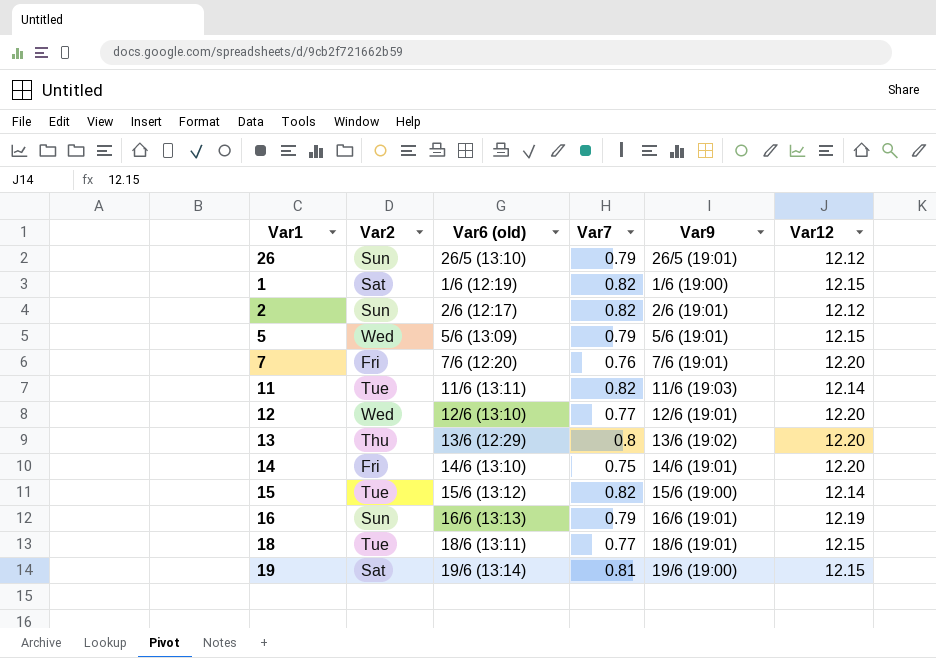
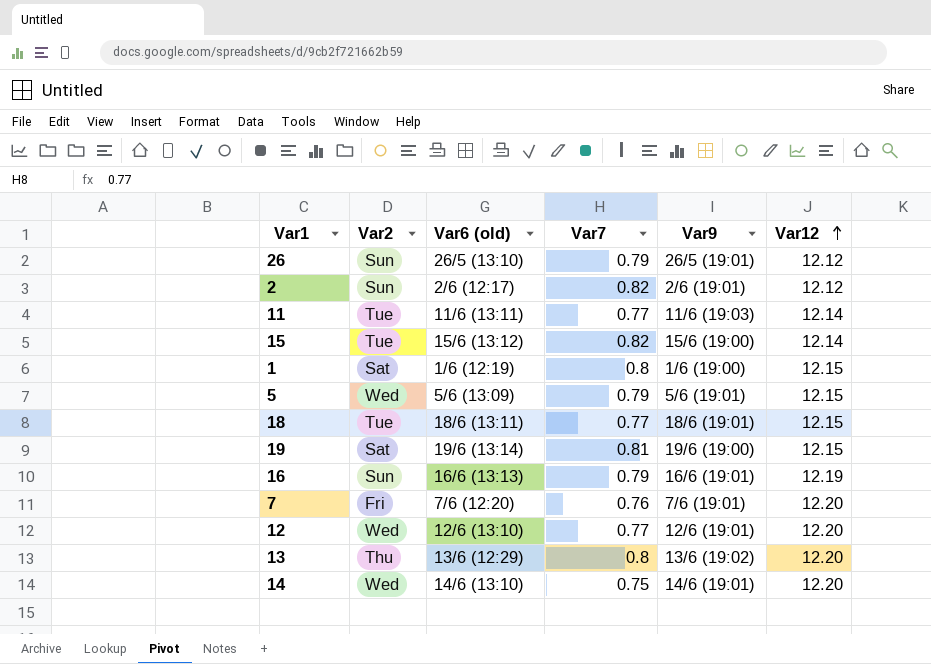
row order: none -> Var12 ascending
11 | Var7: 0.82 -> 0.77
1 | Var7: 0.82 -> 0.8
14 | Var2: Fri -> Wed

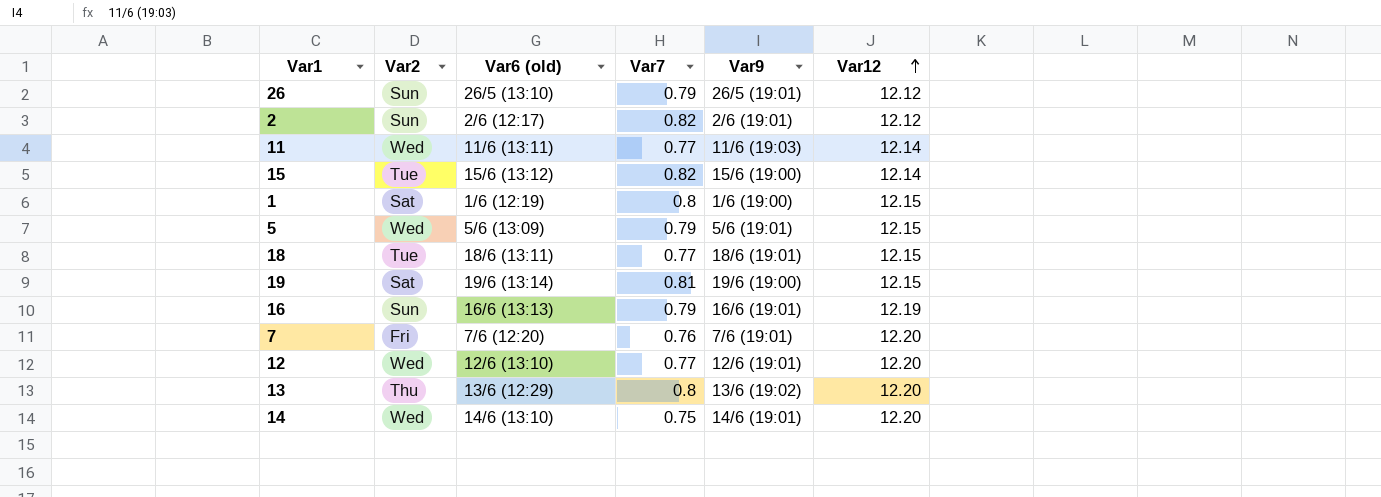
11 | Var2: Tue -> Wed

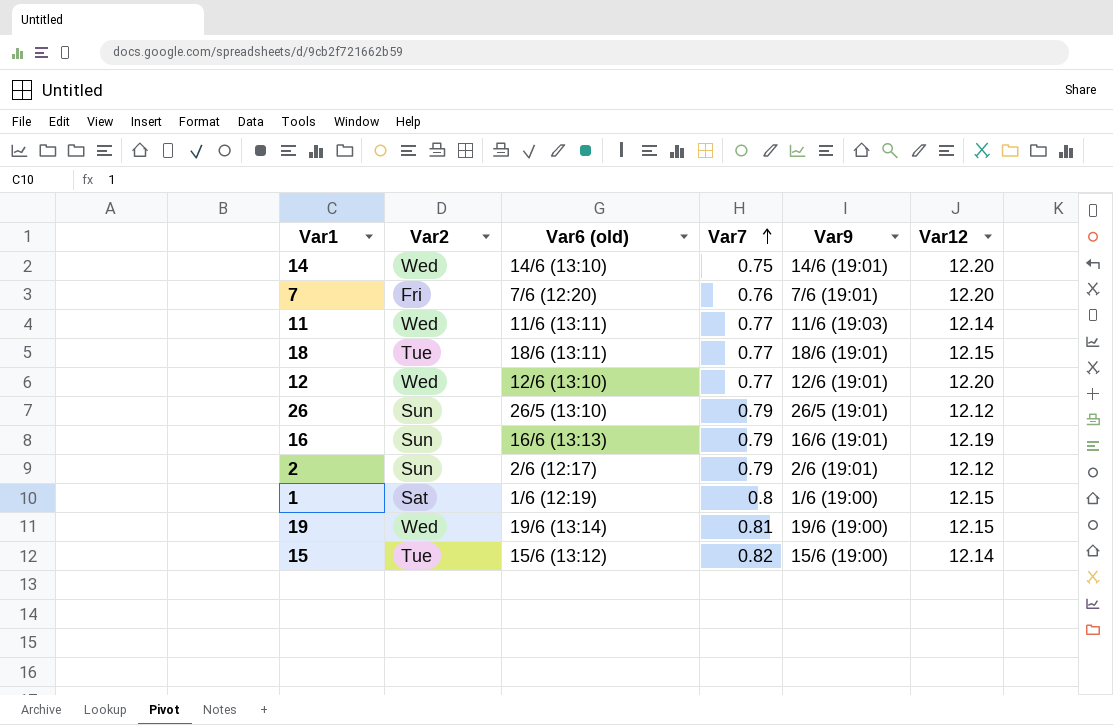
row order: Var12 ascending -> Var7 ascending
row 5: Wed | 5/6 (13:09) | 0.79 | 5/6 (19:01) | 12.15 -> none
row 13: Thu | 13/6 (12:29) | 0.8 | 13/6 (19:02) | 12.20 -> none
2 | Var7: 0.82 -> 0.79
19 | Var2: Sat -> Wed

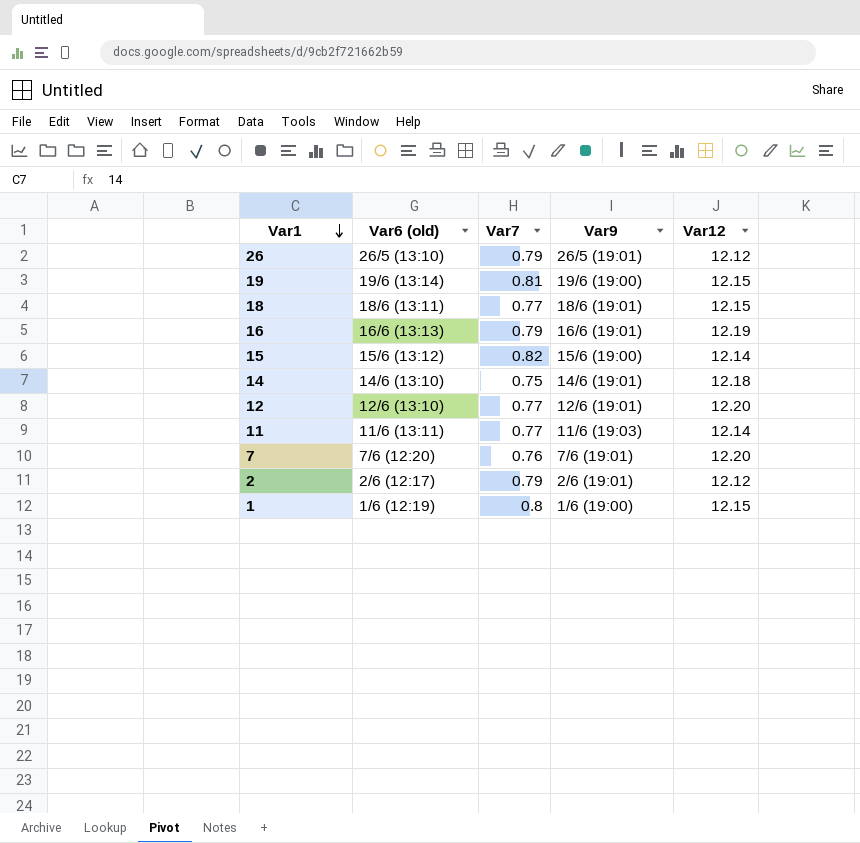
row order: Var7 ascending -> Var1 descending
column Var2 | position: 2 -> none
14 | Var12: 12.20 -> 12.18

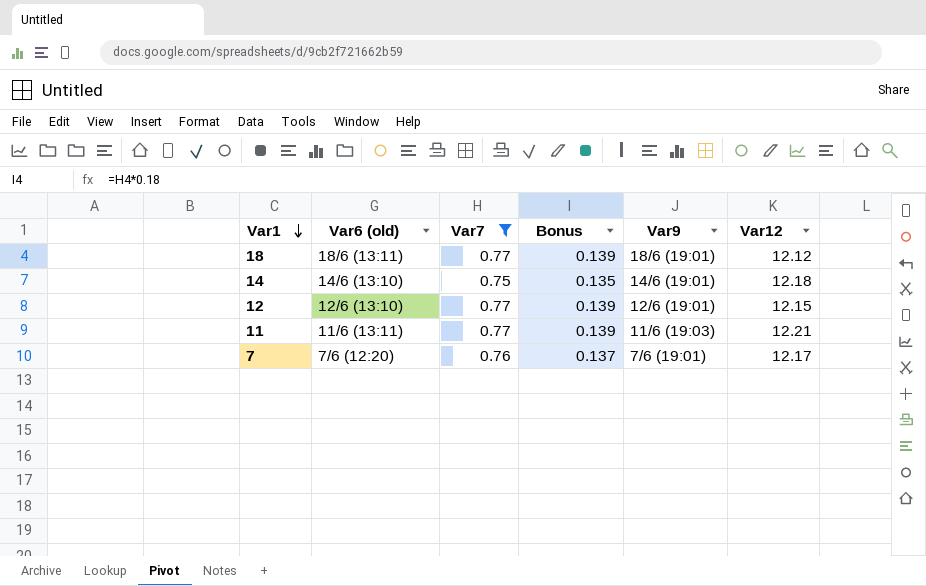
filter: none -> Var7 <= 0.77
column Bonus | formula: none -> [Var7] * 0.18
18 | Var12: 12.15 -> 12.12
12 | Var12: 12.20 -> 12.15
11 | Var12: 12.14 -> 12.21
7 | Var12: 12.20 -> 12.17

